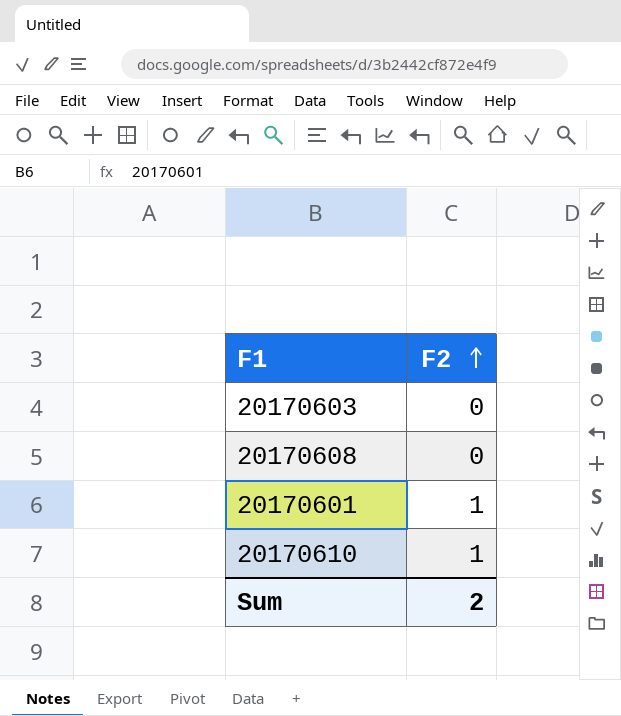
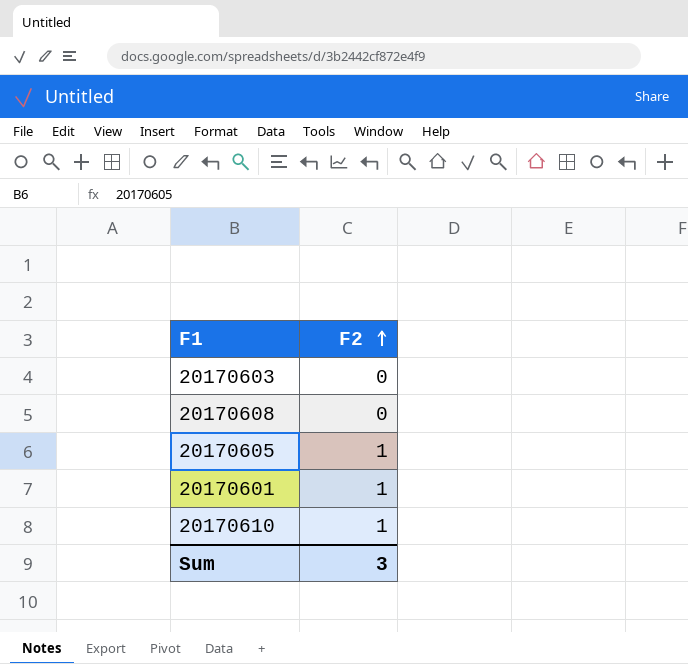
row 20170605: none -> 1
Sum | F2: 2 -> 3

